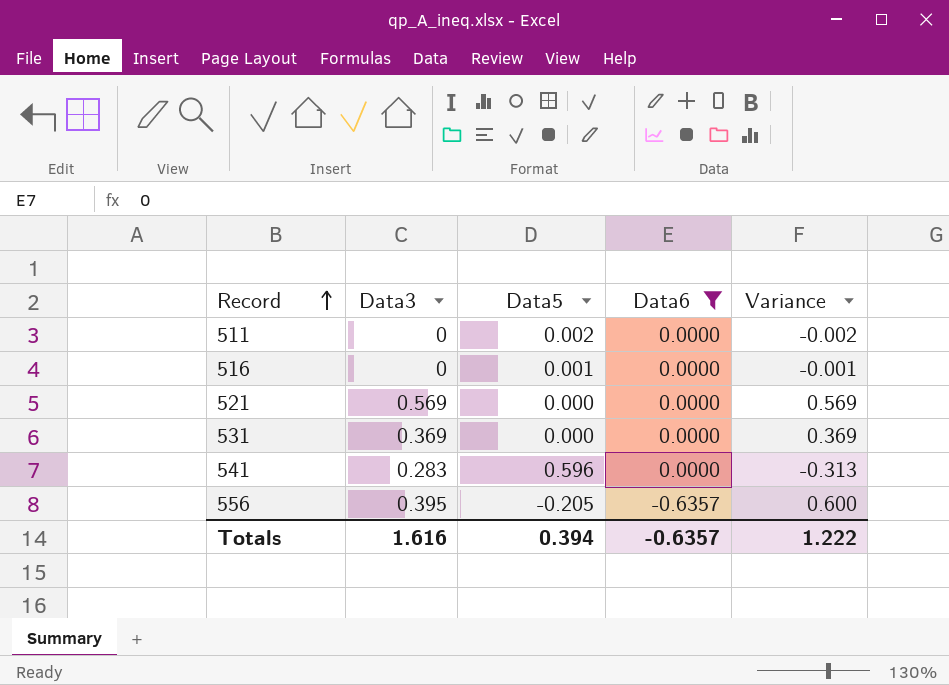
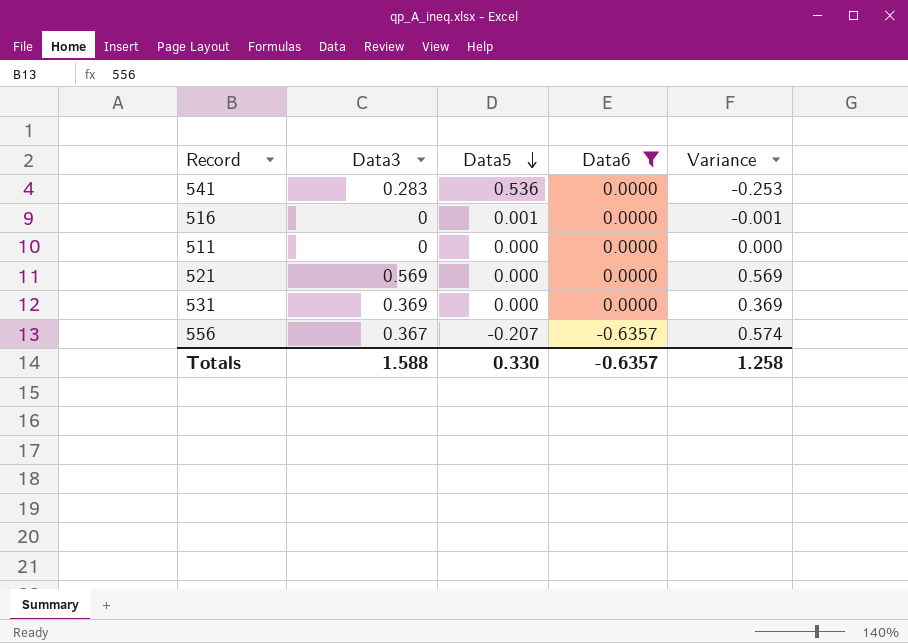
row order: Record ascending -> Data5 descending
541 | Data5: 0.596 -> 0.536
541 | Variance: -0.313 -> -0.253
511 | Data5: 0.002 -> 0.000
511 | Variance: -0.002 -> 0.000
556 | Data3: 0.395 -> 0.367
556 | Data5: -0.205 -> -0.207
556 | Variance: 0.600 -> 0.574
Totals | Data3: 1.616 -> 1.588
Totals | Data5: 0.394 -> 0.330
Totals | Variance: 1.222 -> 1.258

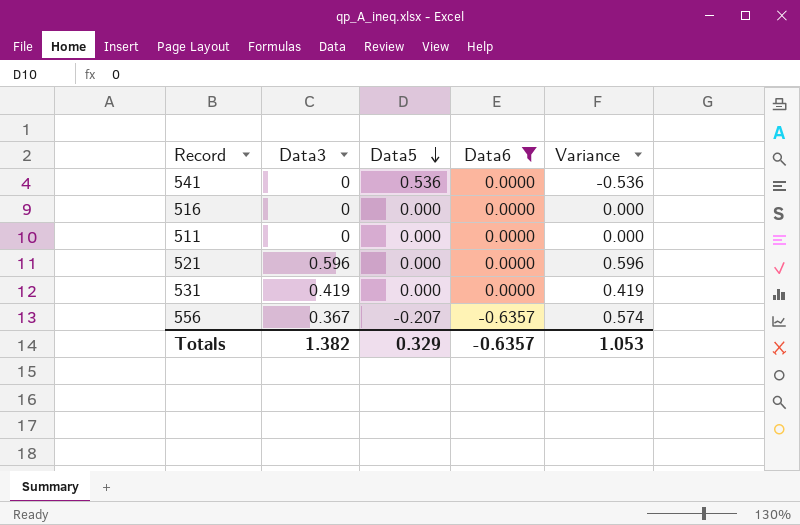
541 | Data3: 0.283 -> 0
541 | Variance: -0.253 -> -0.536
516 | Data5: 0.001 -> 0.000
516 | Variance: -0.001 -> 0.000
521 | Data3: 0.569 -> 0.596
521 | Variance: 0.569 -> 0.596
531 | Data3: 0.369 -> 0.419
531 | Variance: 0.369 -> 0.419
Totals | Data3: 1.588 -> 1.382
Totals | Data5: 0.330 -> 0.329
Totals | Variance: 1.258 -> 1.053

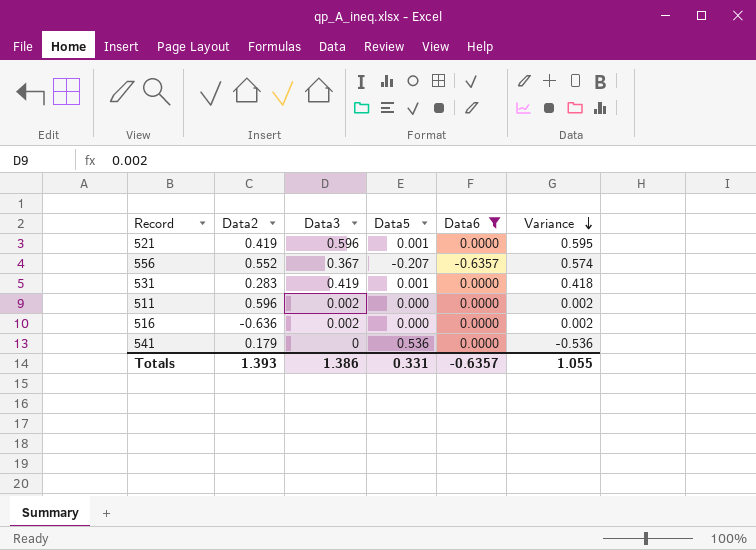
row order: Data5 descending -> Variance descending
column Data2 | position: none -> 2
521 | Data5: 0.000 -> 0.001
521 | Variance: 0.596 -> 0.595
531 | Data5: 0.000 -> 0.001
531 | Variance: 0.419 -> 0.418
511 | Data3: 0 -> 0.002
511 | Variance: 0.000 -> 0.002
516 | Data3: 0 -> 0.002
516 | Variance: 0.000 -> 0.002
Totals | Data3: 1.382 -> 1.386
Totals | Data5: 0.329 -> 0.331
Totals | Variance: 1.053 -> 1.055

